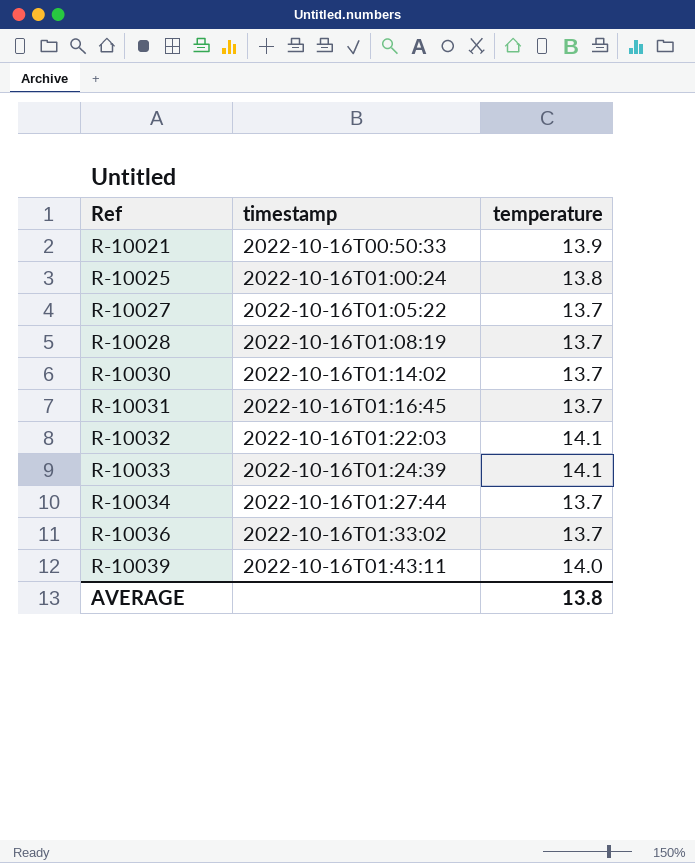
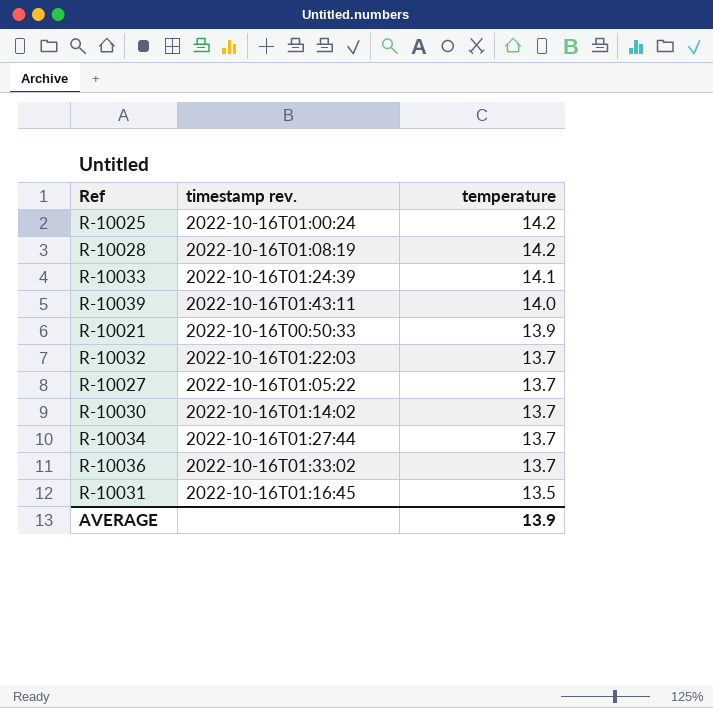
row order: Ref ascending -> temperature descending
column name: timestamp -> timestamp rev.
R-10025 | temperature: 13.8 -> 14.2
R-10028 | temperature: 13.7 -> 14.2
R-10032 | temperature: 14.1 -> 13.7
R-10031 | temperature: 13.7 -> 13.5
AVERAGE | temperature: 13.8 -> 13.9

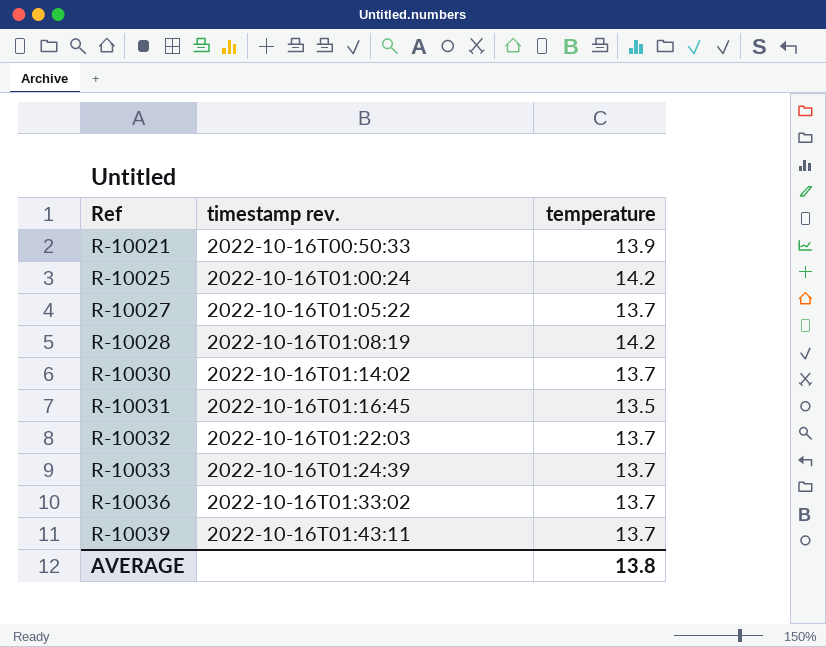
row order: temperature descending -> Ref ascending
row R-10034: 2022-10-16T01:27:44 | 13.7 -> none
R-10033 | temperature: 14.1 -> 13.7
R-10039 | temperature: 14.0 -> 13.7
AVERAGE | temperature: 13.9 -> 13.8

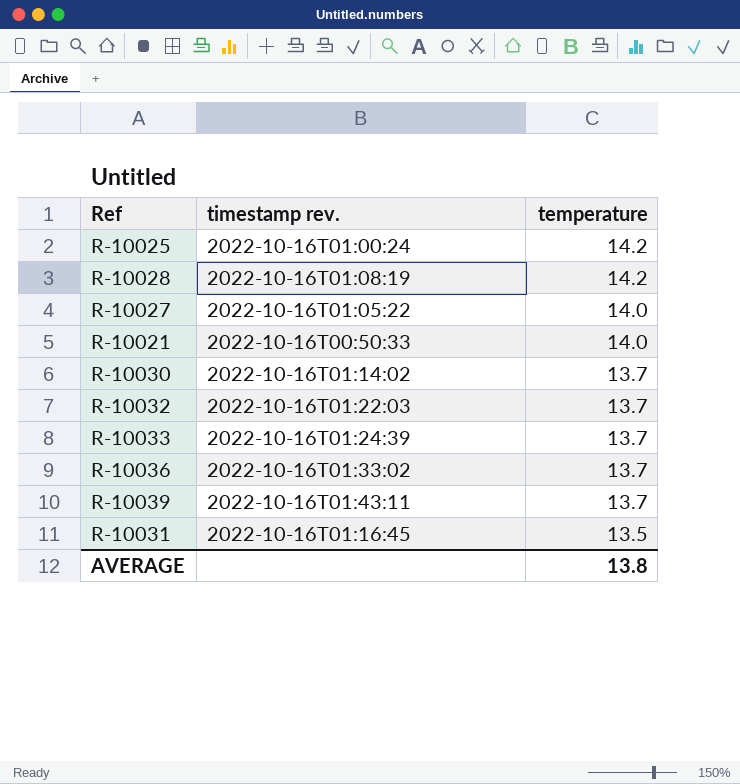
row order: Ref ascending -> temperature descending
R-10027 | temperature: 13.7 -> 14.0
R-10021 | temperature: 13.9 -> 14.0

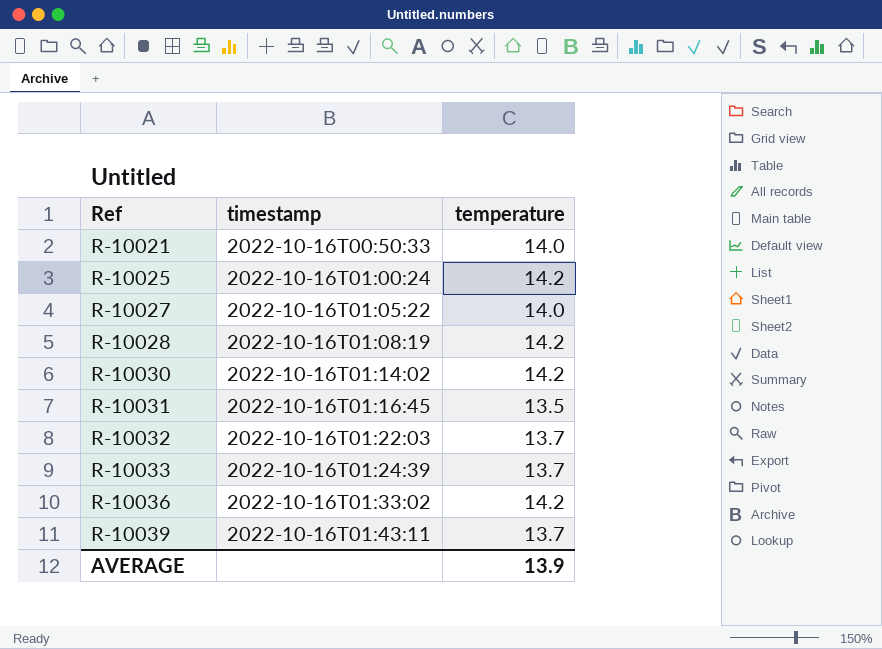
row order: temperature descending -> Ref ascending
column name: timestamp rev. -> timestamp
R-10030 | temperature: 13.7 -> 14.2
R-10036 | temperature: 13.7 -> 14.2
AVERAGE | temperature: 13.8 -> 13.9

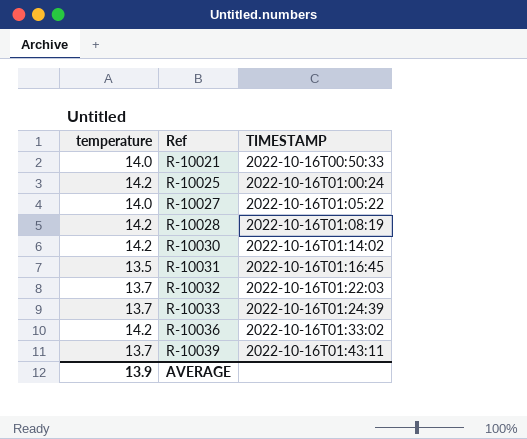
column temperature | position: 3 -> 1
column name: timestamp -> TIMESTAMP

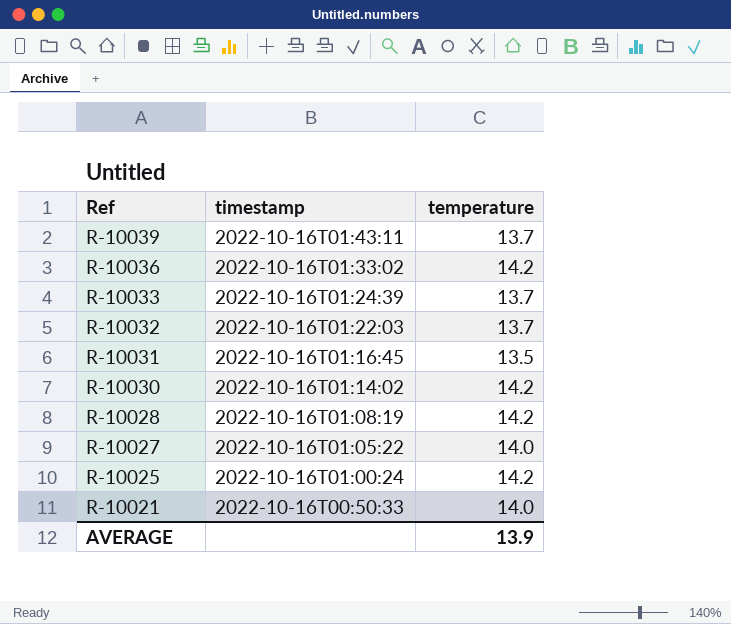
row order: Ref ascending -> Ref descending
column name: TIMESTAMP -> timestamp
column temperature | position: 1 -> 3

